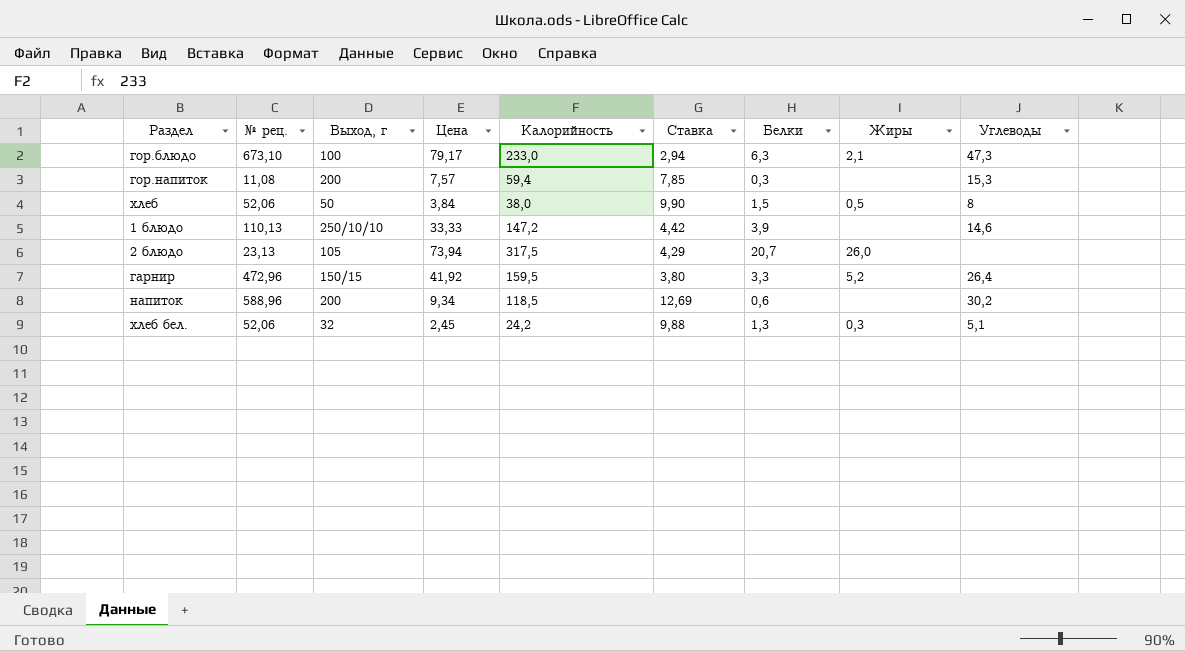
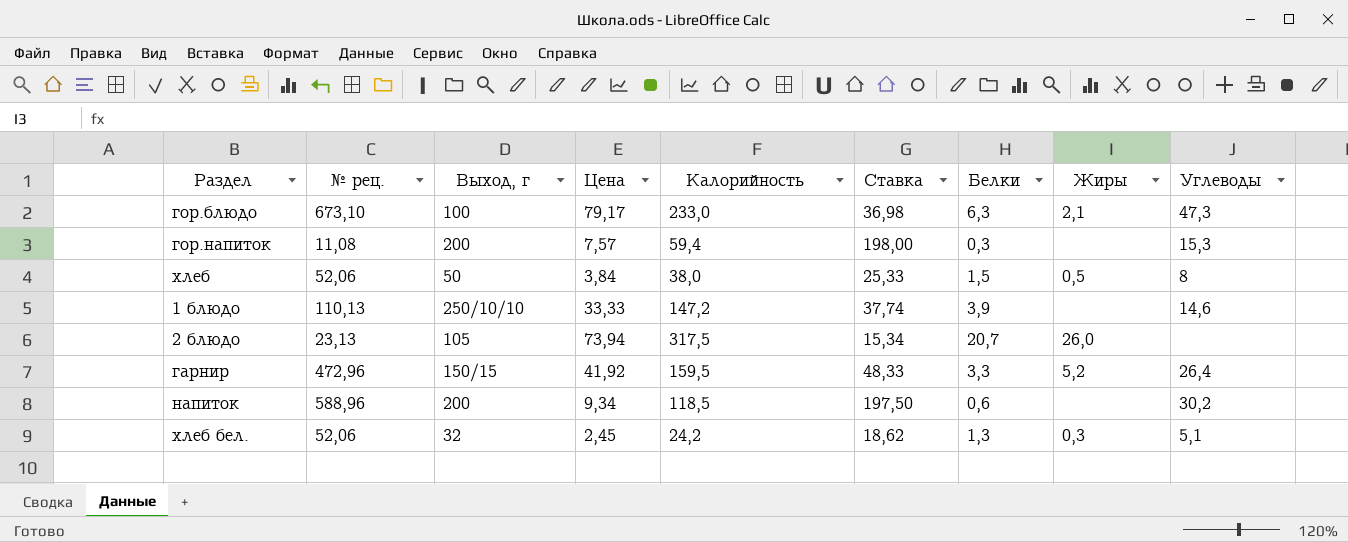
column Ставка | formula: [Калорийность] / [Цена] -> [Калорийность] / [Белки]

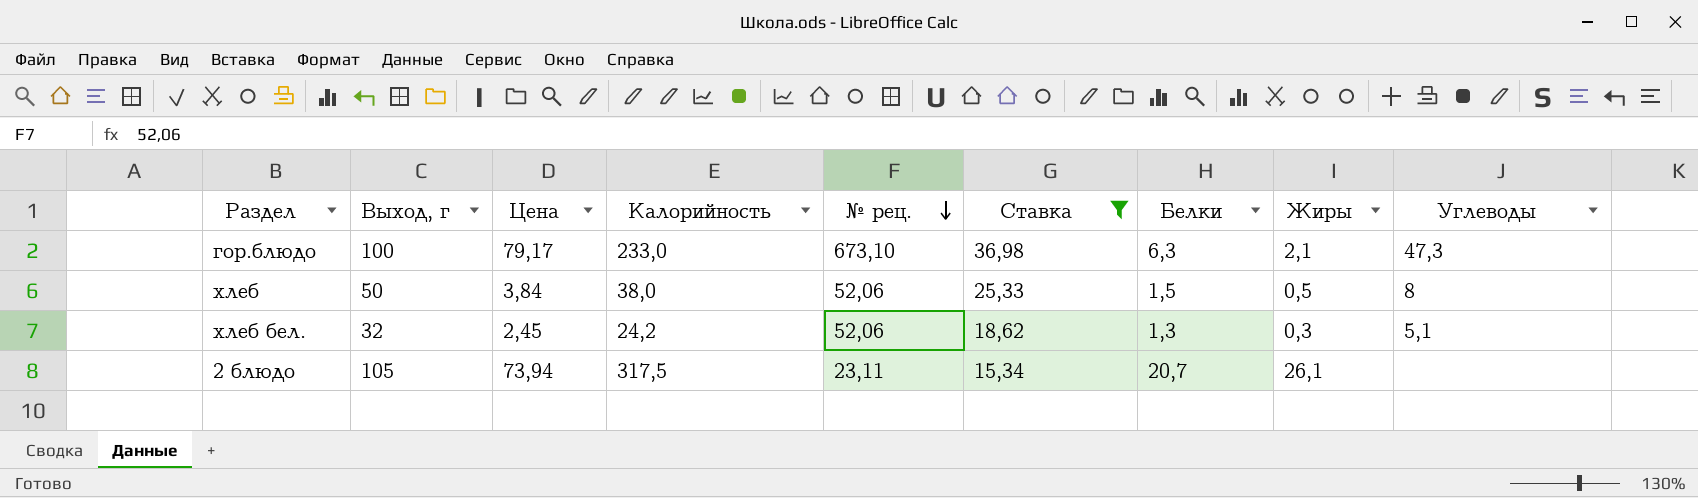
filter: none -> Ставка <= 36,98
row order: none -> № рец. descending
column № рец. | position: 2 -> 5
2 блюдо | № рец.: 23,13 -> 23,11
2 блюдо | Жиры: 26,0 -> 26,1

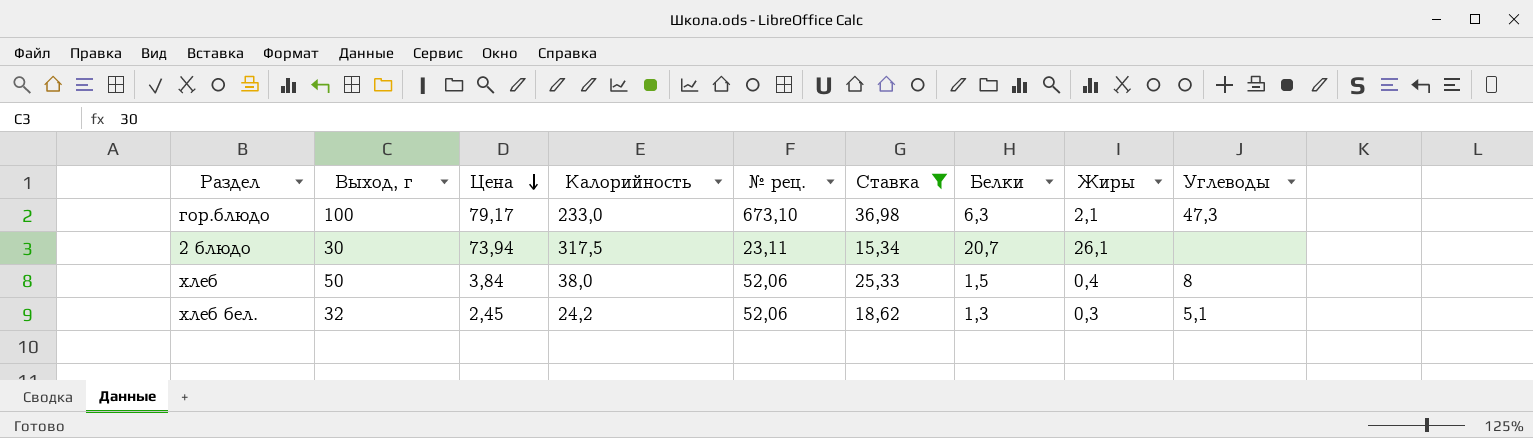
row order: № рец. descending -> Цена descending
2 блюдо | Выход, г: 105 -> 30
хлеб | Жиры: 0,5 -> 0,4

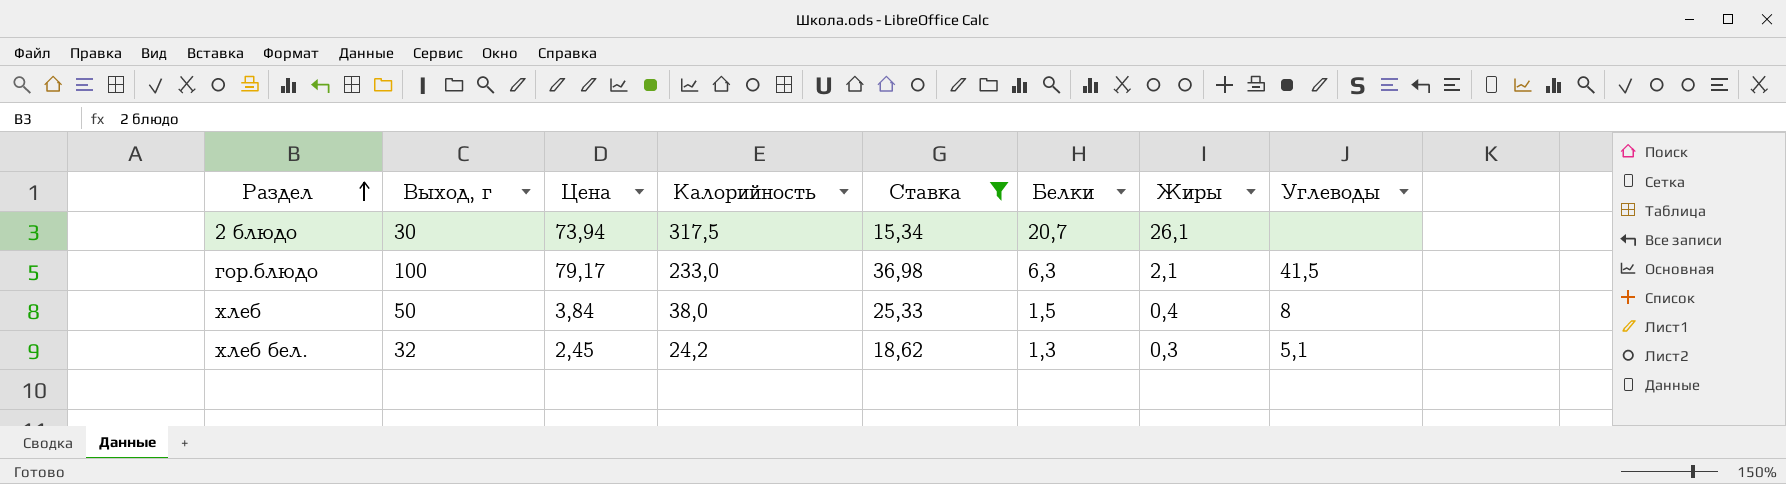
row order: Цена descending -> Раздел ascending
column № рец. | position: 5 -> none
гор.блюдо | Углеводы: 47,3 -> 41,5

